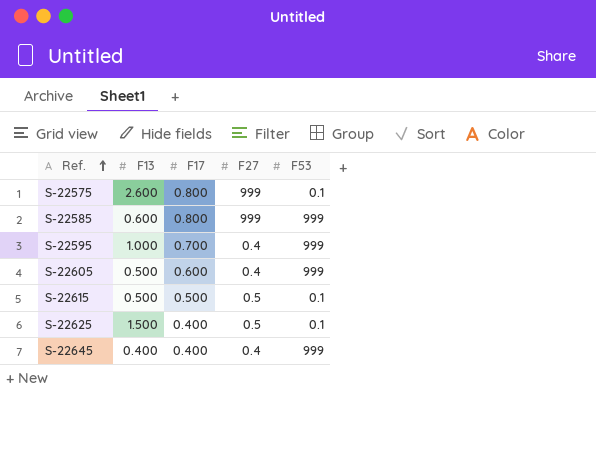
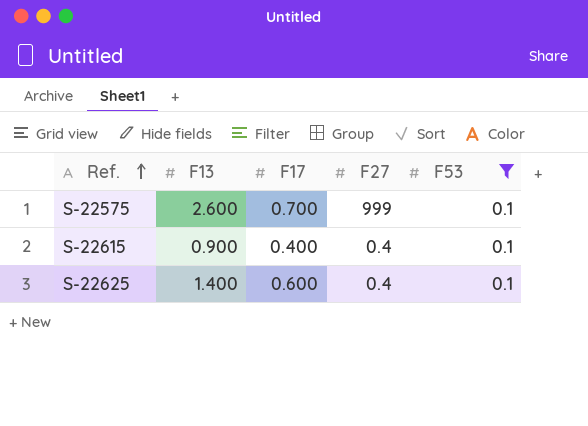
filter: none -> F53 = 0.1
S-22575 | F17: 0.800 -> 0.700
S-22615 | F13: 0.500 -> 0.900
S-22615 | F17: 0.500 -> 0.400
S-22615 | F27: 0.5 -> 0.4
S-22625 | F13: 1.500 -> 1.400
S-22625 | F17: 0.400 -> 0.600
S-22625 | F27: 0.5 -> 0.4

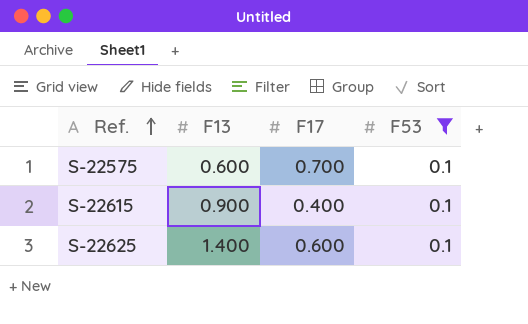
column F27 | position: 4 -> none
S-22575 | F13: 2.600 -> 0.600

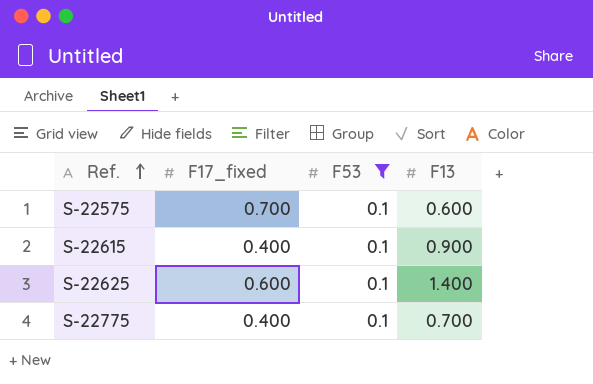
column name: F17 -> F17_fixed
column F13 | position: 2 -> 4
row S-22775: none -> 0.400 | 0.1 | 0.700

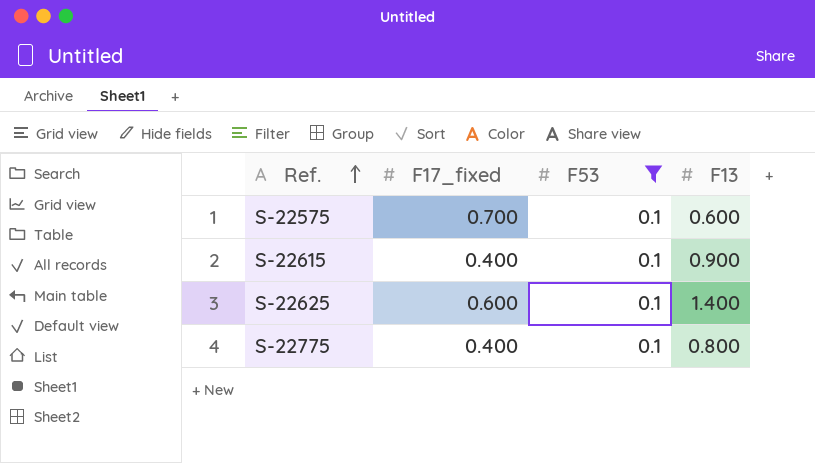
S-22775 | F13: 0.700 -> 0.800

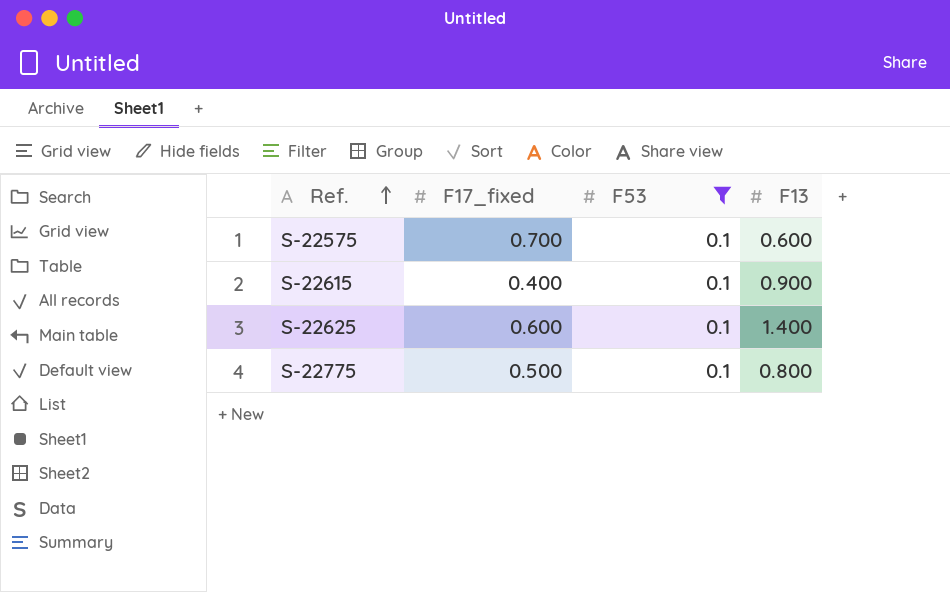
S-22775 | F17_fixed: 0.400 -> 0.500

